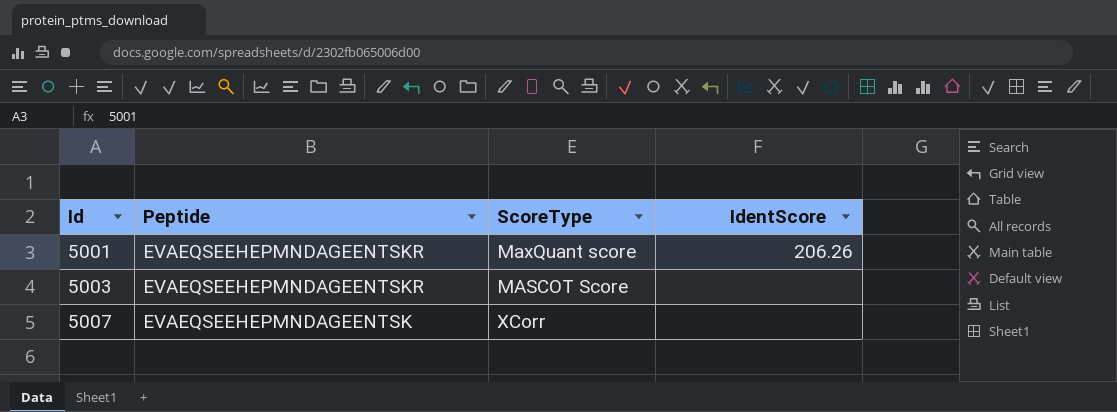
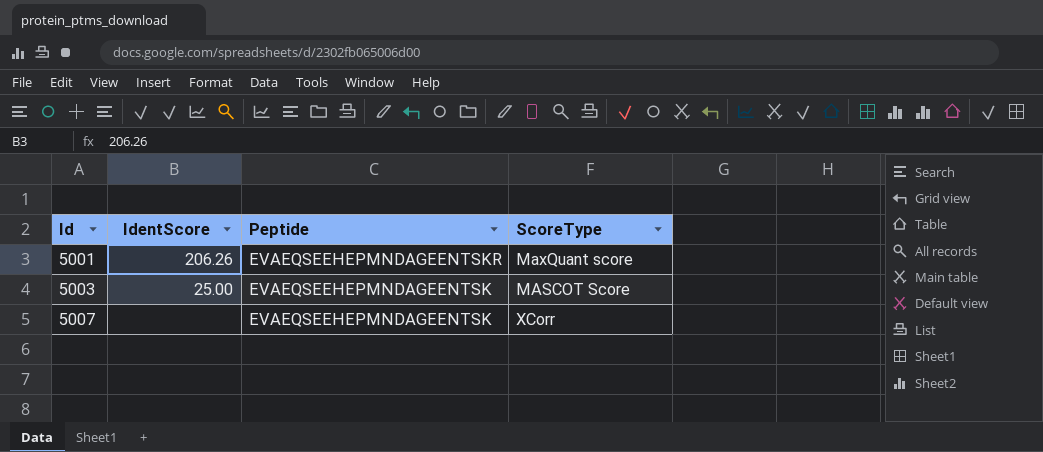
column IdentScore | position: 4 -> 2
5003 | IdentScore: none -> 25.00
5003 | Peptide: EVAEQSEEHEPMNDAGEENTSKR -> EVAEQSEEHEPMNDAGEENTSK

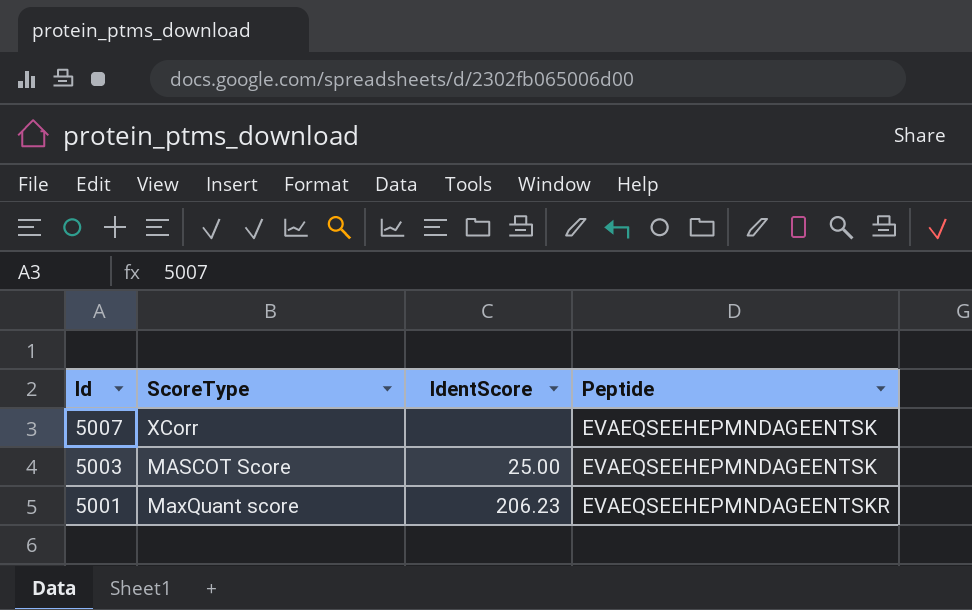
row order: Id ascending -> Id descending
column ScoreType | position: 4 -> 2
5001 | IdentScore: 206.26 -> 206.23

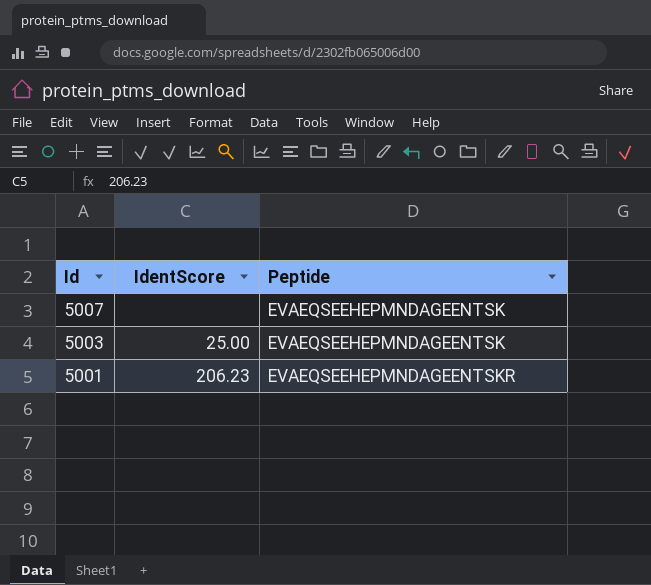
column ScoreType | position: 2 -> none

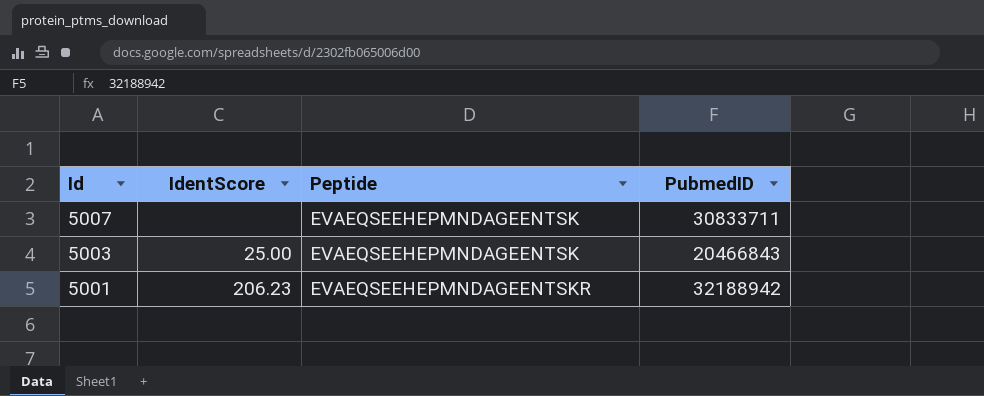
column PubmedID | position: none -> 4

